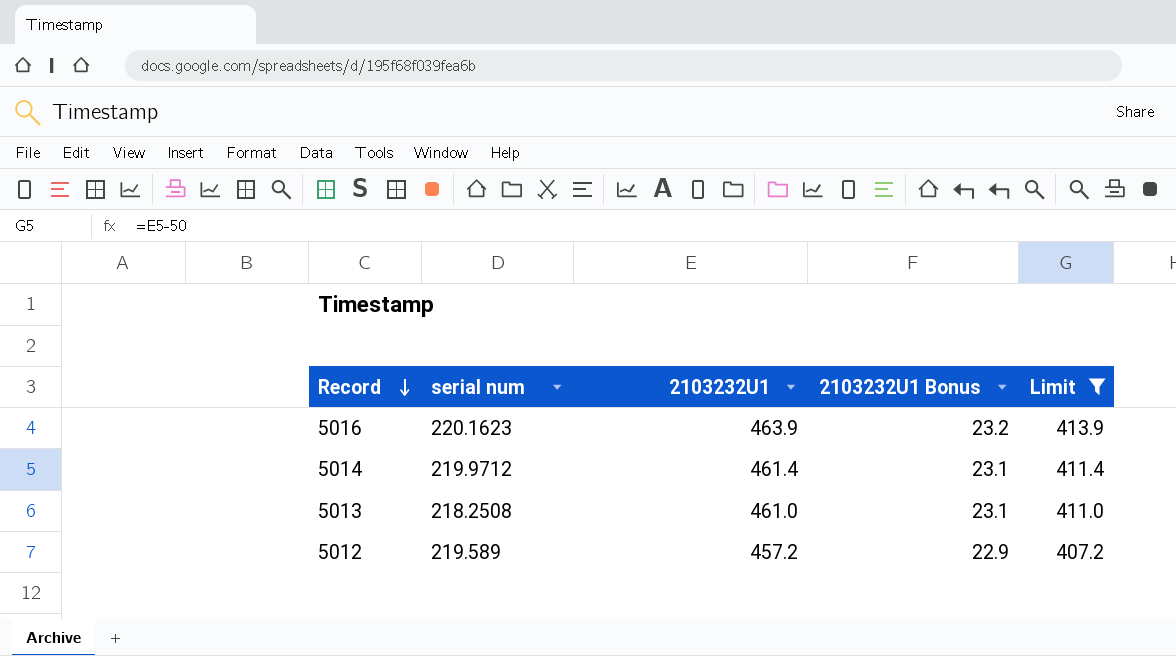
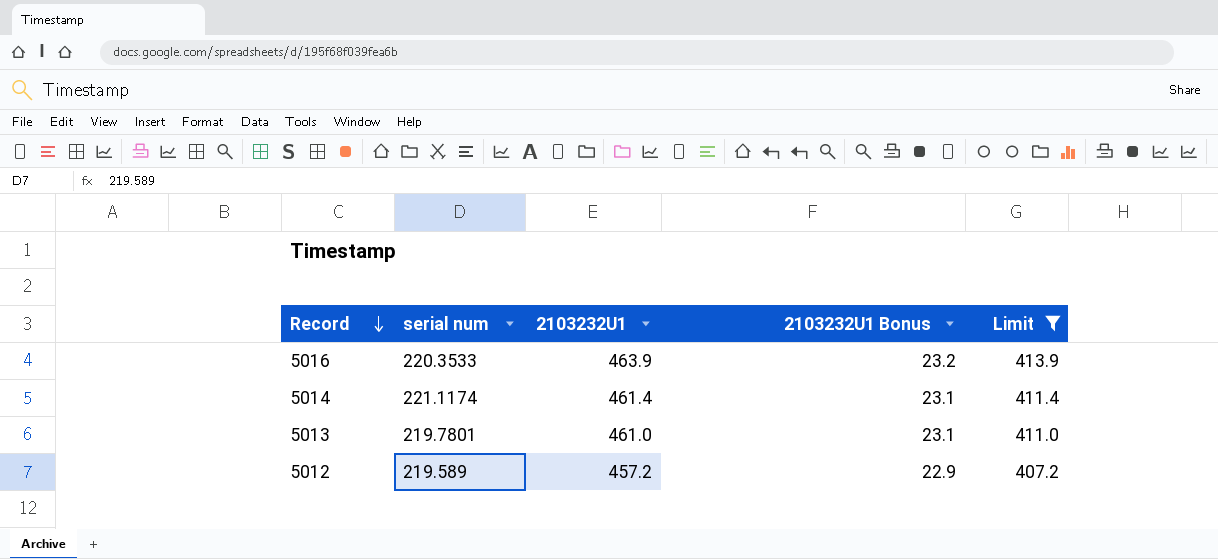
5016 | serial num: 220.1623 -> 220.3533
5014 | serial num: 219.9712 -> 221.1174
5013 | serial num: 218.2508 -> 219.7801

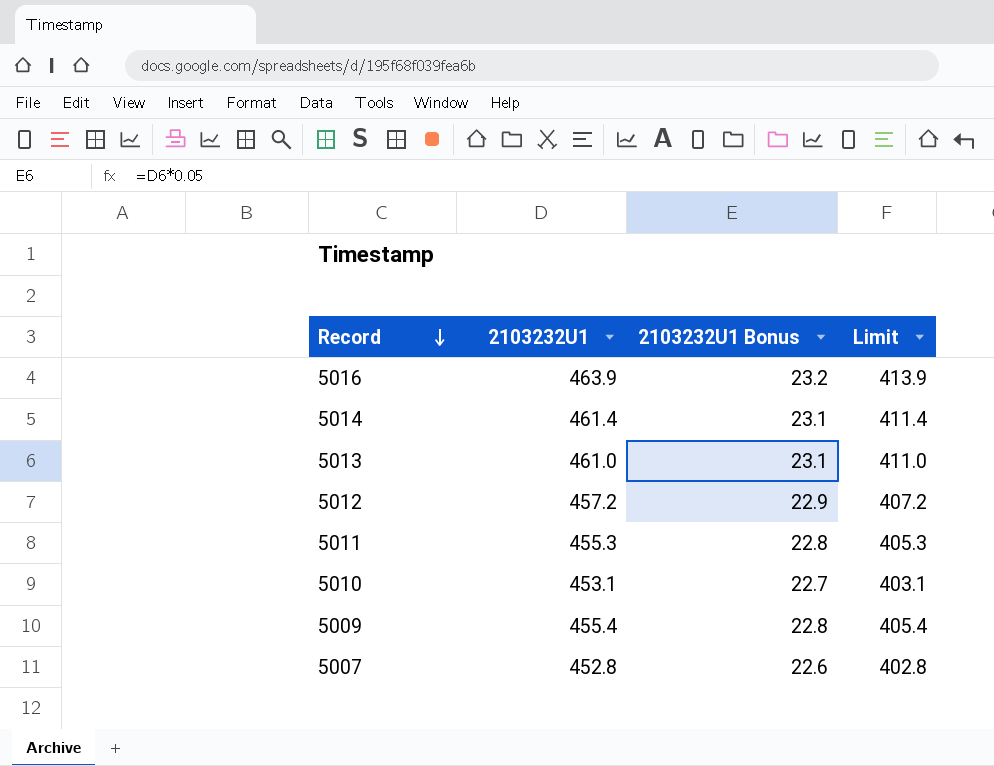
filter: Limit >= 407.2 -> none
column serial num | position: 2 -> none

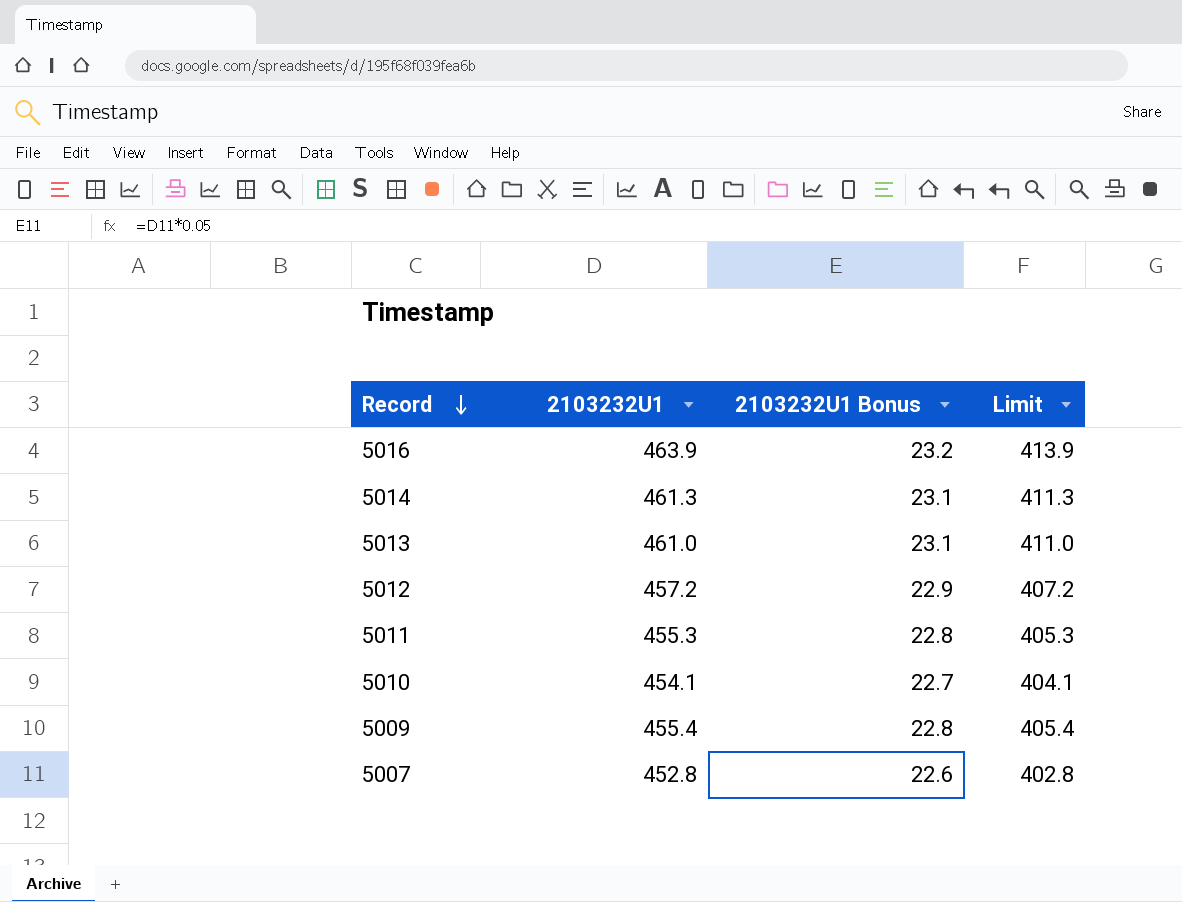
5014 | 2103232U1: 461.4 -> 461.3
5014 | Limit: 411.4 -> 411.3
5010 | 2103232U1: 453.1 -> 454.1
5010 | Limit: 403.1 -> 404.1

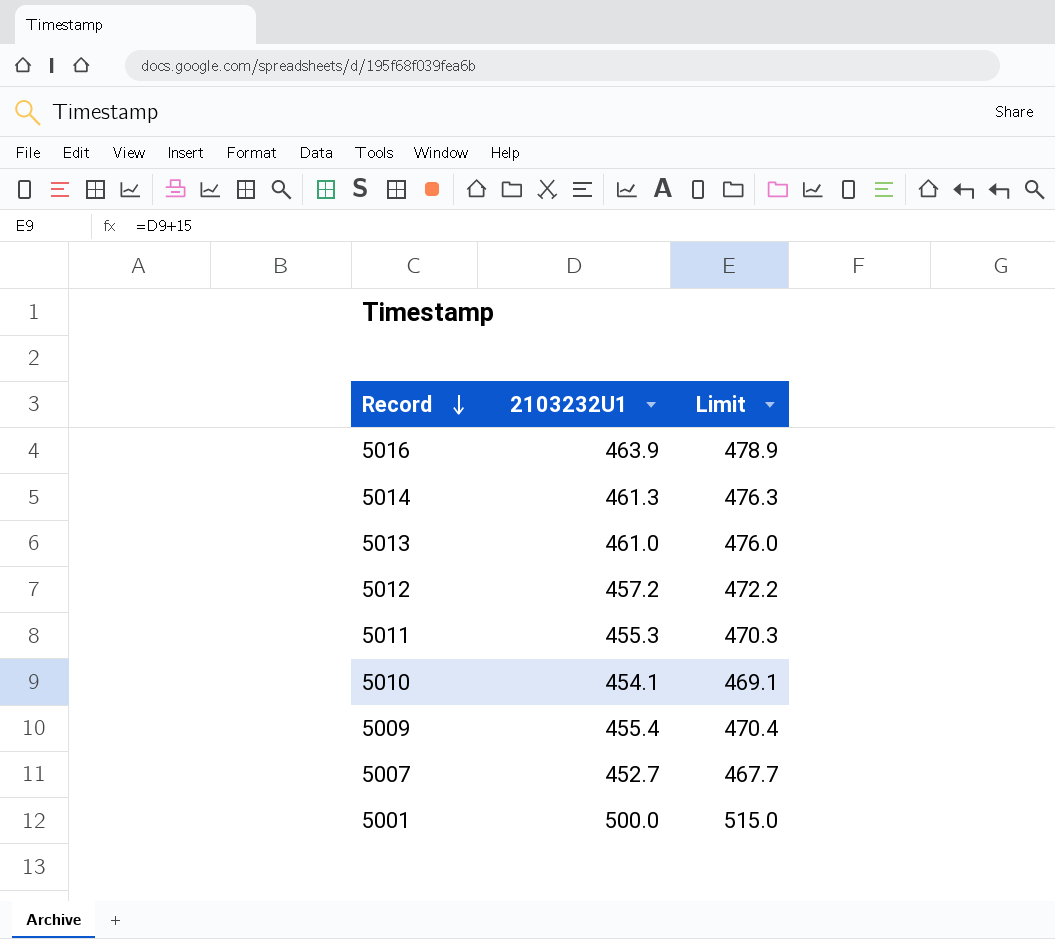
column 2103232U1 Bonus | formula: [2103232U1] * 0.05 -> none
column Limit | formula: [2103232U1] - 50 -> [2103232U1] + 15
5007 | 2103232U1: 452.8 -> 452.7
row 5001: none -> 500.0 | 515.0

